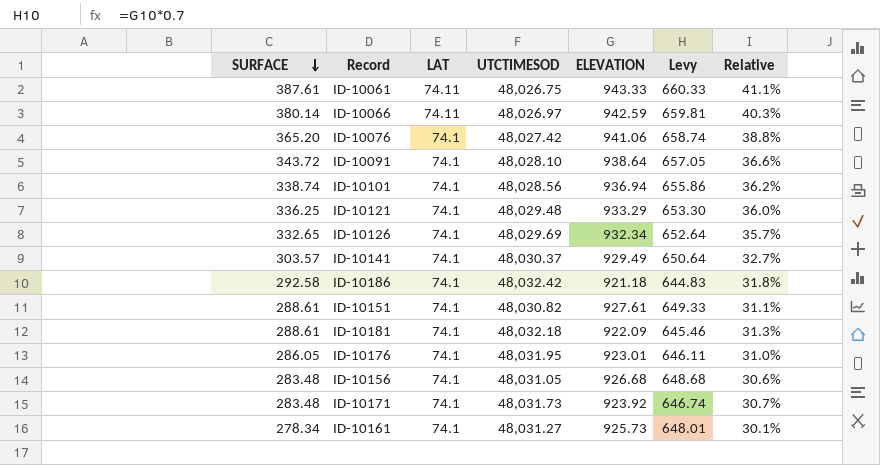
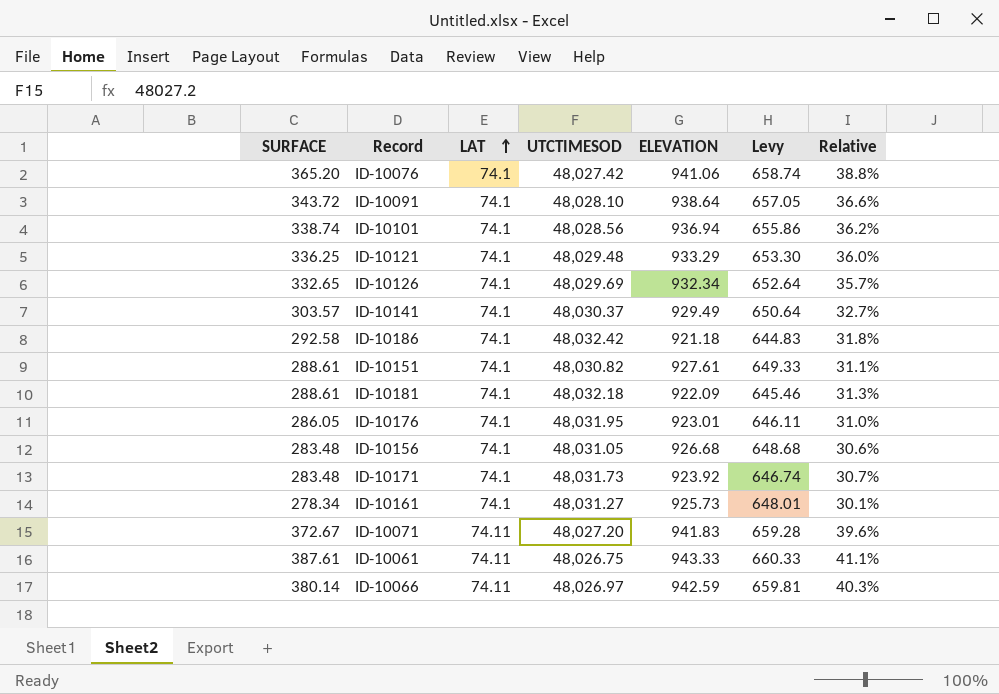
row order: SURFACE descending -> LAT ascending
row ID-10071: none -> 372.67 | 74.11 | 48,027.20 | 941.83 | 659.28 | 39.6%

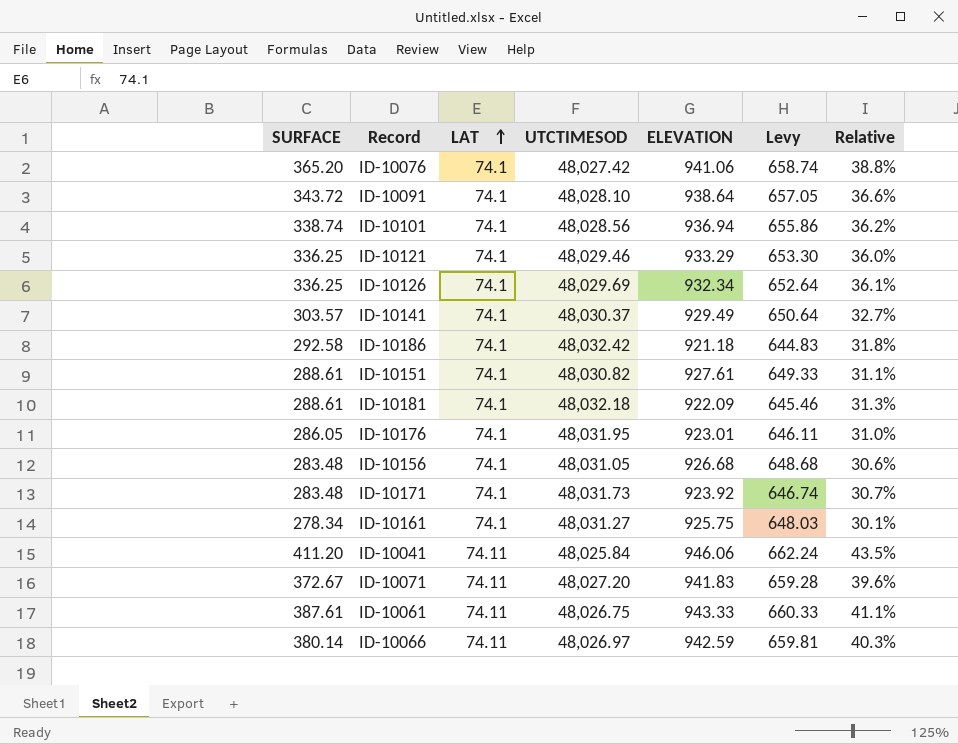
ID-10121 | UTCTIMESOD: 48,029.48 -> 48,029.46
ID-10126 | SURFACE: 332.65 -> 336.25
ID-10126 | Relative: 35.7% -> 36.1%
ID-10161 | ELEVATION: 925.73 -> 925.75
ID-10161 | Levy: 648.01 -> 648.03
row ID-10041: none -> 411.20 | 74.11 | 48,025.84 | 946.06 | 662.24 | 43.5%

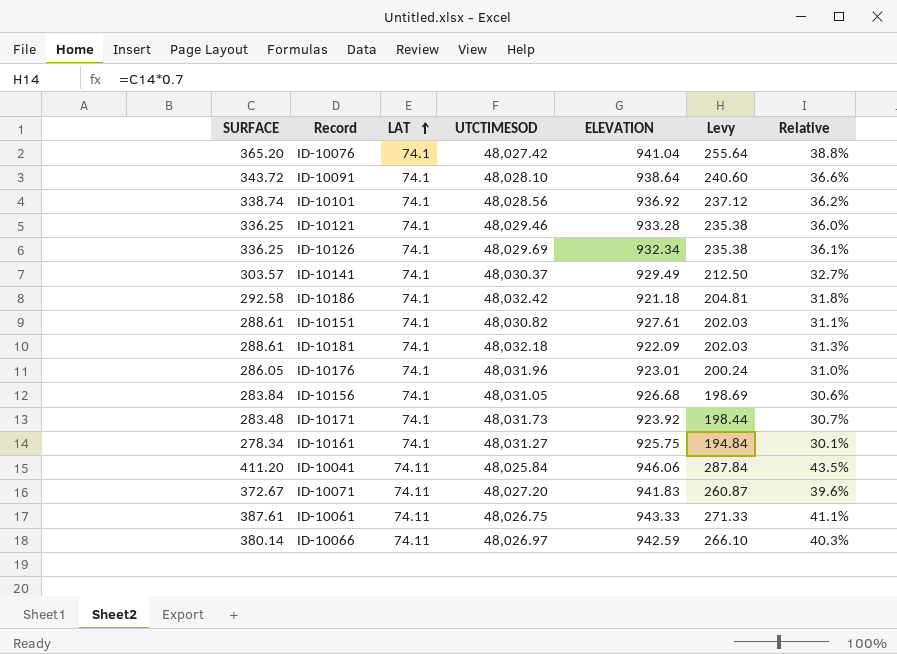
column Levy | formula: [ELEVATION] * 0.7 -> [SURFACE] * 0.7
ID-10076 | ELEVATION: 941.06 -> 941.04
ID-10101 | ELEVATION: 936.94 -> 936.92
ID-10121 | ELEVATION: 933.29 -> 933.28
ID-10176 | UTCTIMESOD: 48,031.95 -> 48,031.96
ID-10156 | SURFACE: 283.48 -> 283.84

